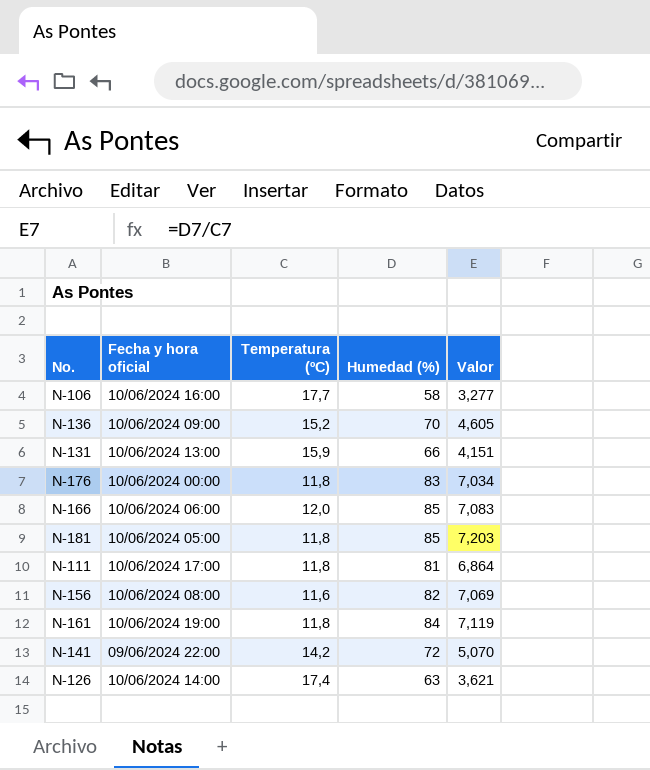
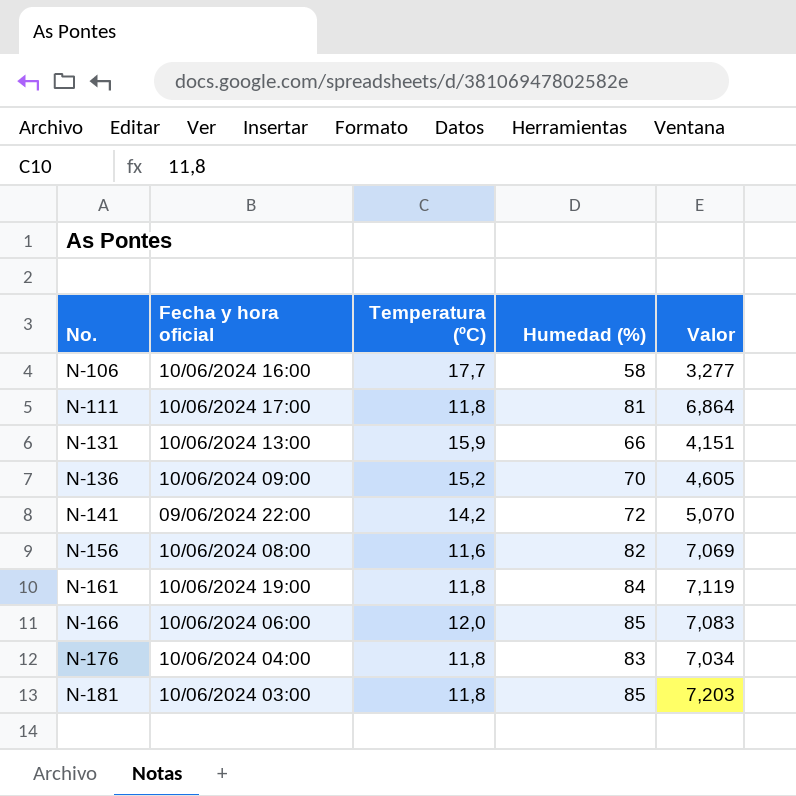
row order: none -> No. ascending
row N-126: 10/06/2024 14:00 | 17,4 | 63 | 3,621 -> none
N-176 | Fecha y hora oficial: 10/06/2024 00:00 -> 10/06/2024 04:00
N-181 | Fecha y hora oficial: 10/06/2024 05:00 -> 10/06/2024 03:00

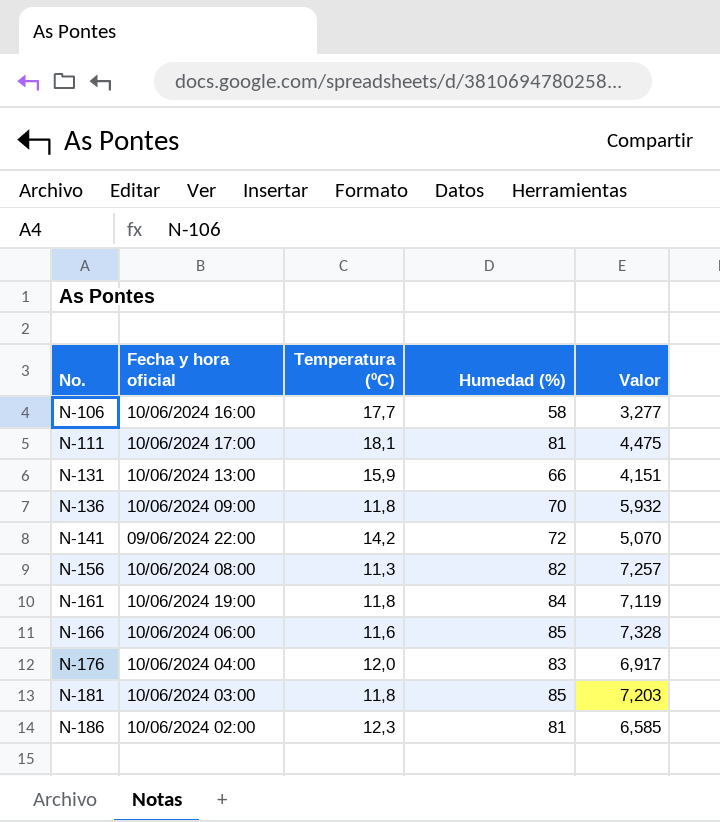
N-111 | Temperatura (ºC): 11,8 -> 18,1
N-111 | Valor: 6,864 -> 4,475
N-136 | Temperatura (ºC): 15,2 -> 11,8
N-136 | Valor: 4,605 -> 5,932
N-156 | Temperatura (ºC): 11,6 -> 11,3
N-156 | Valor: 7,069 -> 7,257
N-166 | Temperatura (ºC): 12,0 -> 11,6
N-166 | Valor: 7,083 -> 7,328
N-176 | Temperatura (ºC): 11,8 -> 12,0
N-176 | Valor: 7,034 -> 6,917
row N-186: none -> 10/06/2024 02:00 | 12,3 | 81 | 6,585

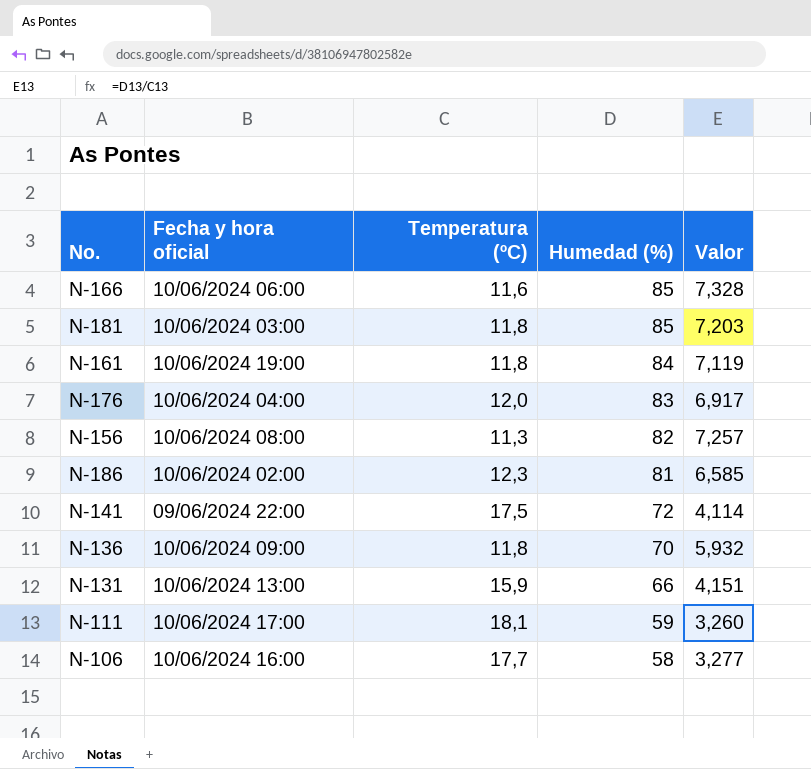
row order: No. ascending -> Humedad (%) descending
N-141 | Temperatura (ºC): 14,2 -> 17,5
N-141 | Valor: 5,070 -> 4,114
N-111 | Humedad (%): 81 -> 59
N-111 | Valor: 4,475 -> 3,260

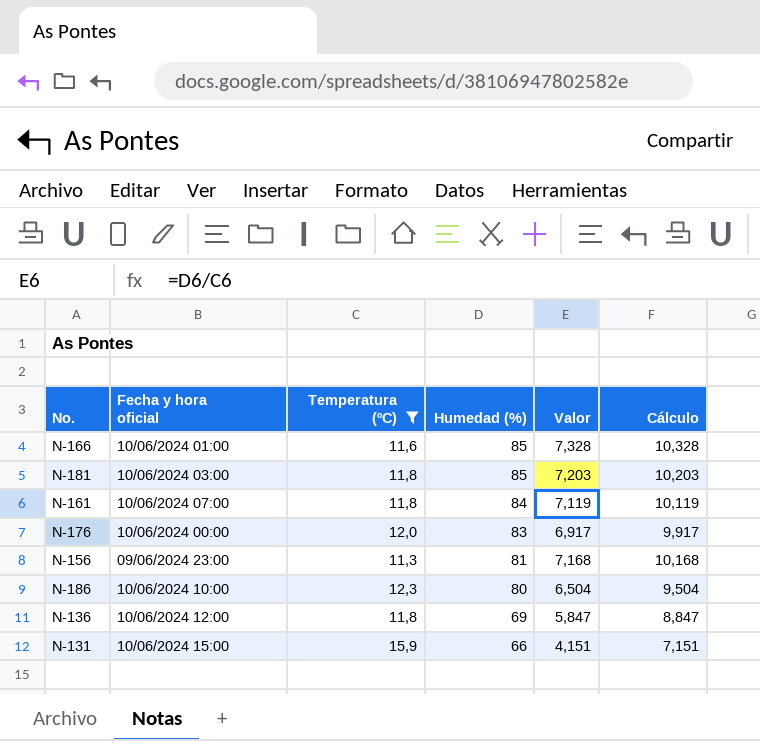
filter: none -> Temperatura (ºC) <= 15,9
column Cálculo | formula: none -> [Valor] + 3
N-166 | Fecha y hora oficial: 10/06/2024 06:00 -> 10/06/2024 01:00
N-161 | Fecha y hora oficial: 10/06/2024 19:00 -> 10/06/2024 07:00
N-176 | Fecha y hora oficial: 10/06/2024 04:00 -> 10/06/2024 00:00
N-156 | Fecha y hora oficial: 10/06/2024 08:00 -> 09/06/2024 23:00
N-156 | Humedad (%): 82 -> 81
N-156 | Valor: 7,257 -> 7,168
N-186 | Fecha y hora oficial: 10/06/2024 02:00 -> 10/06/2024 10:00
N-186 | Humedad (%): 81 -> 80
N-186 | Valor: 6,585 -> 6,504
N-136 | Fecha y hora oficial: 10/06/2024 09:00 -> 10/06/2024 12:00
N-136 | Humedad (%): 70 -> 69
N-136 | Valor: 5,932 -> 5,847
N-131 | Fecha y hora oficial: 10/06/2024 13:00 -> 10/06/2024 15:00

